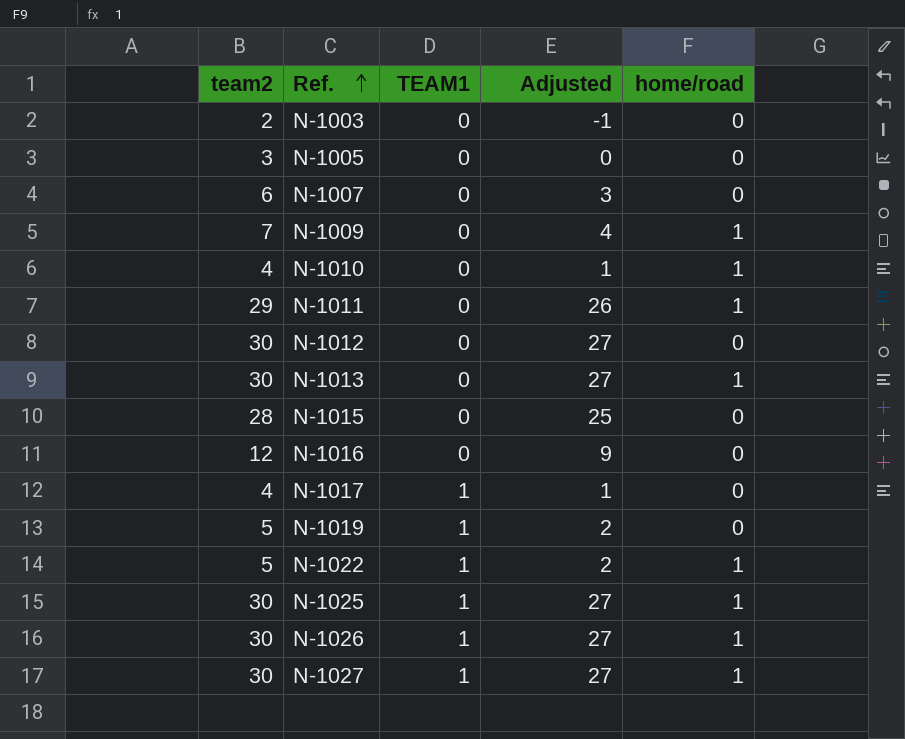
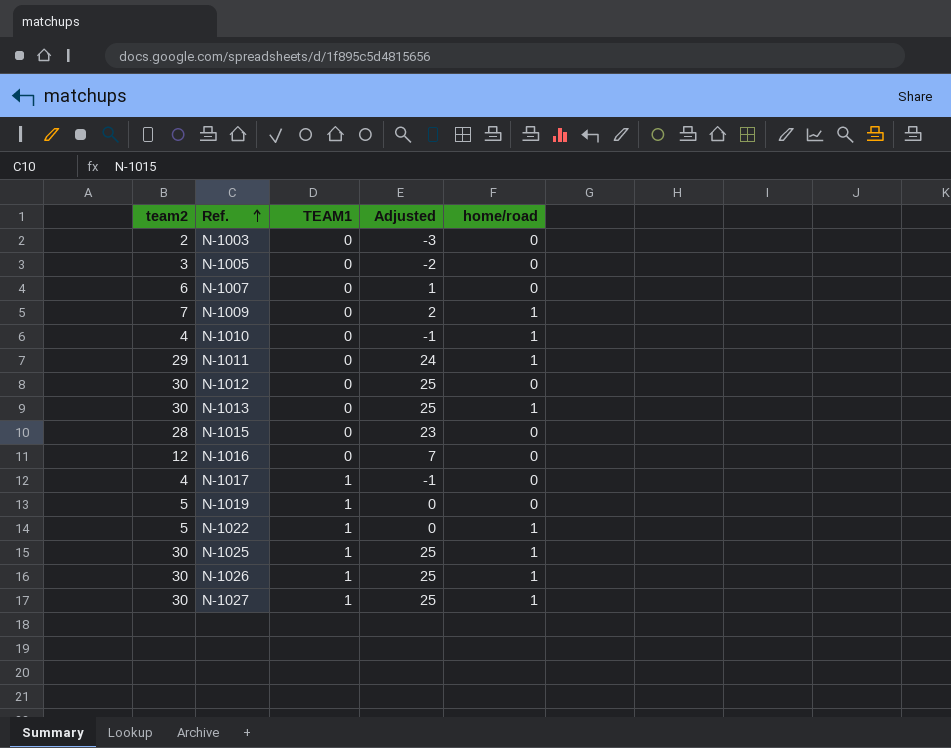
column Adjusted | formula: [team2] - 3 -> [team2] - 5

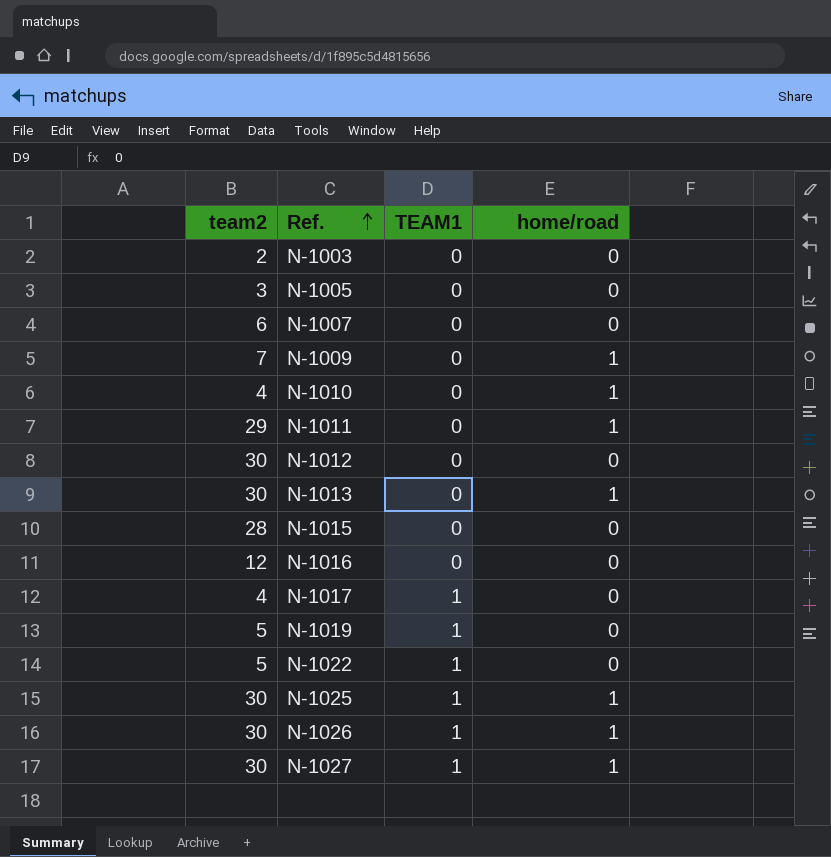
column Adjusted | formula: [team2] - 5 -> none
N-1022 | home/road: 1 -> 0

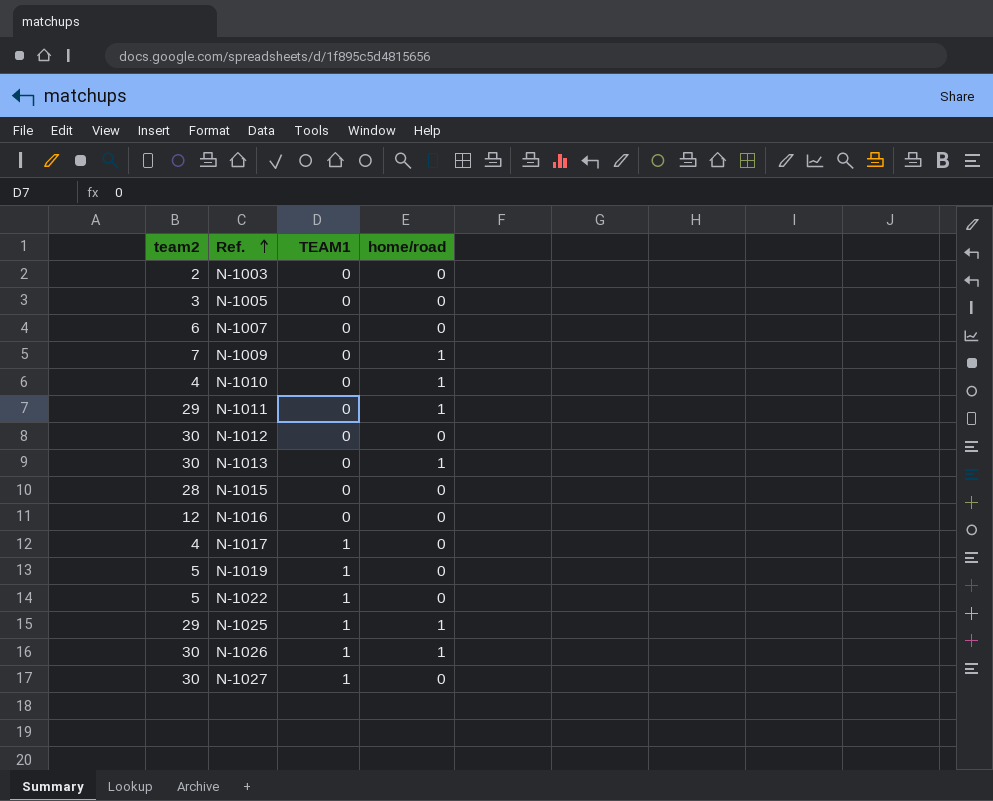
N-1025 | team2: 30 -> 29
N-1027 | home/road: 1 -> 0

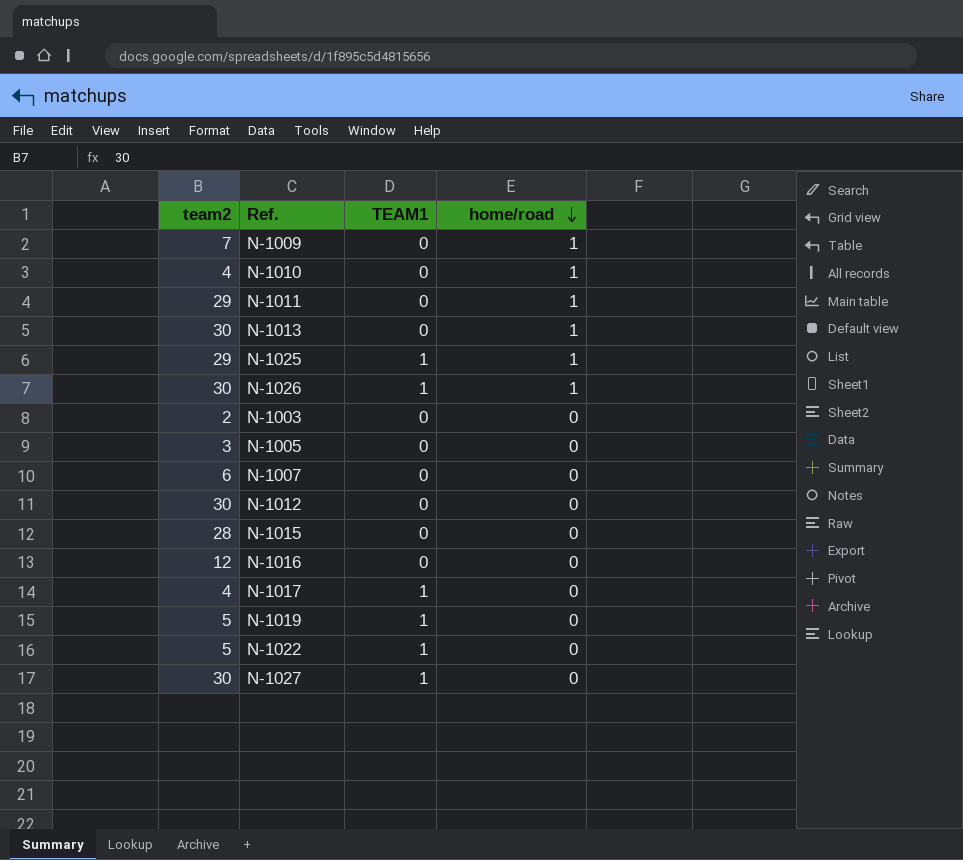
row order: Ref. ascending -> home/road descending

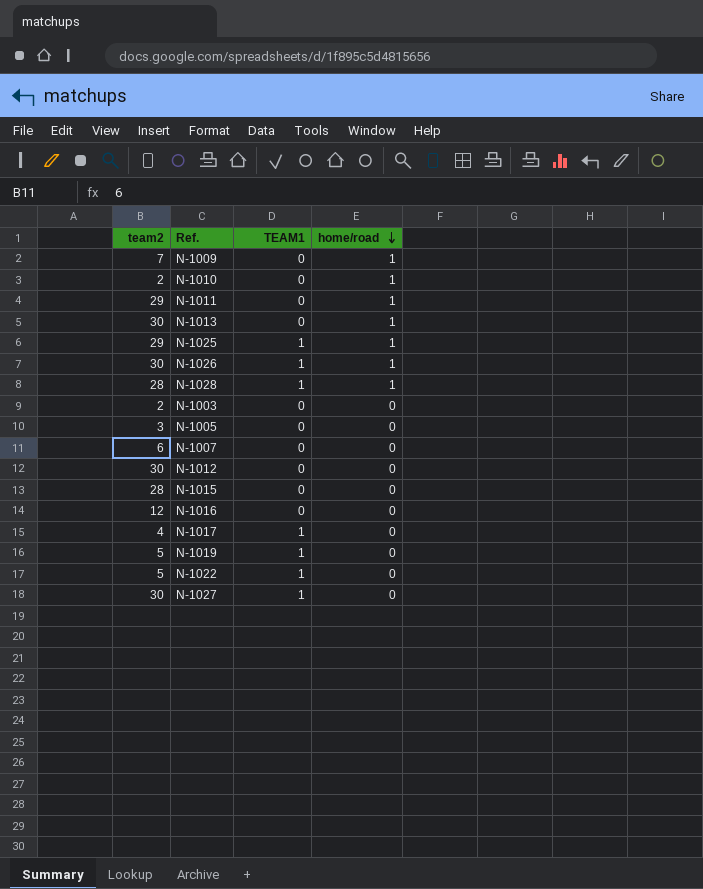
N-1010 | team2: 4 -> 2
row N-1028: none -> 28 | 1 | 1

